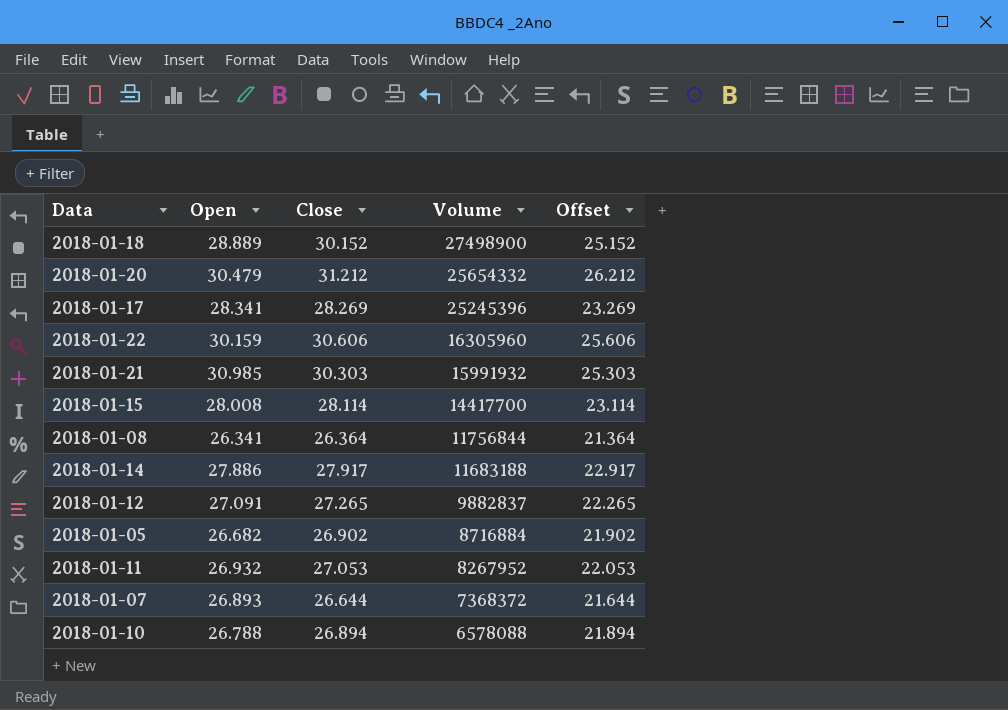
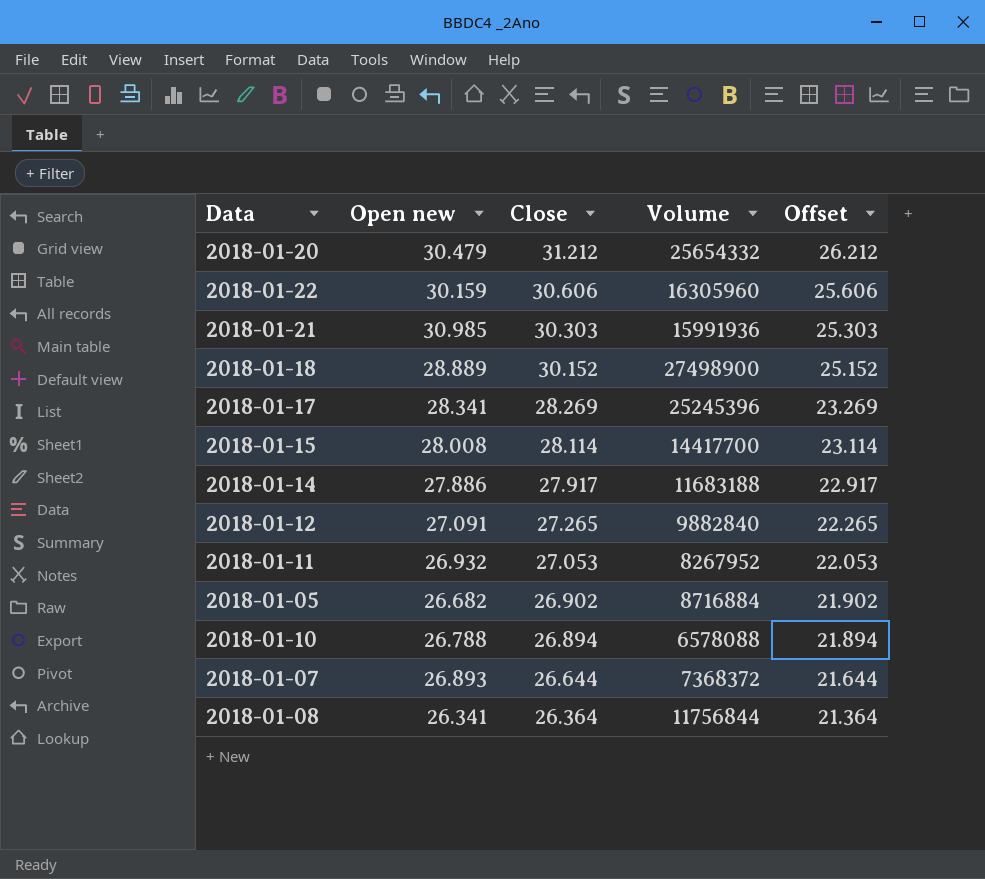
row order: Volume descending -> Close descending
column name: Open -> Open new
2018-01-21 | Volume: 15991932 -> 15991936
2018-01-12 | Volume: 9882837 -> 9882840

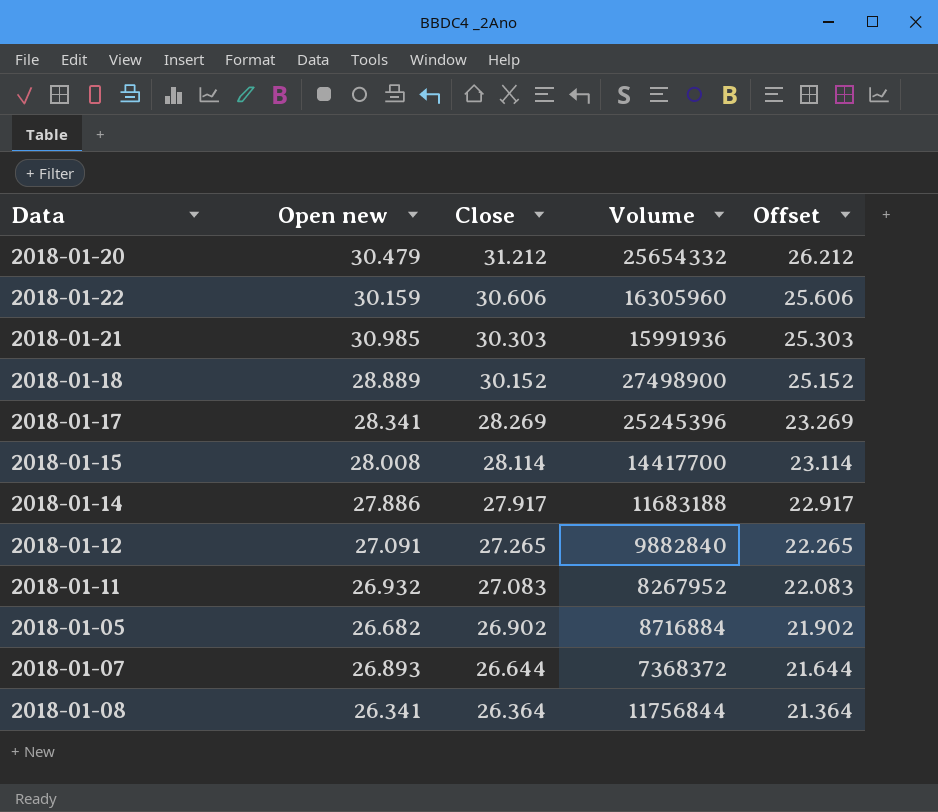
row 2018-01-10: 26.788 | 26.894 | 6578088 | 21.894 -> none
2018-01-11 | Close: 27.053 -> 27.083
2018-01-11 | Offset: 22.053 -> 22.083

